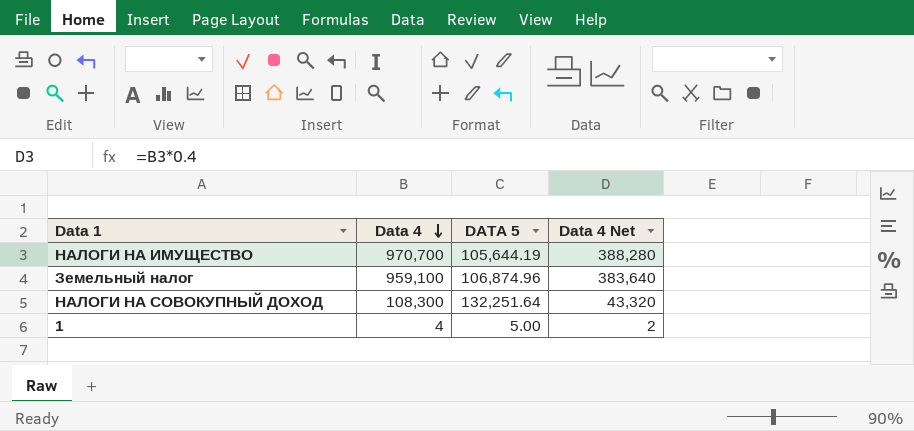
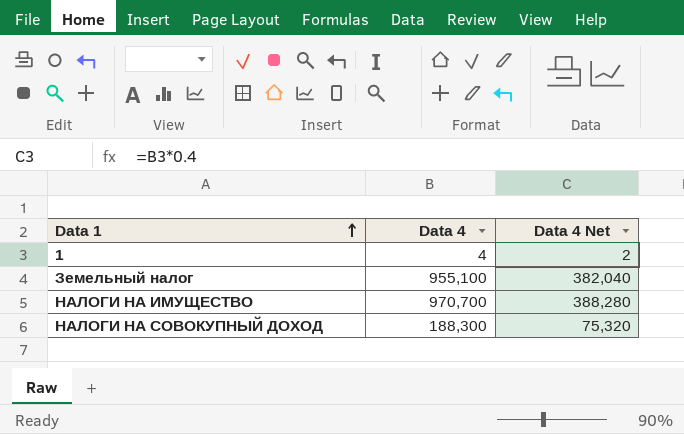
row order: Data 4 descending -> Data 1 ascending
column DATA 5 | position: 3 -> none
Земельный налог | Data 4: 959,100 -> 955,100
Земельный налог | Data 4 Net: 383,640 -> 382,040
НАЛОГИ НА СОВОКУПНЫЙ ДОХОД | Data 4: 108,300 -> 188,300
НАЛОГИ НА СОВОКУПНЫЙ ДОХОД | Data 4 Net: 43,320 -> 75,320

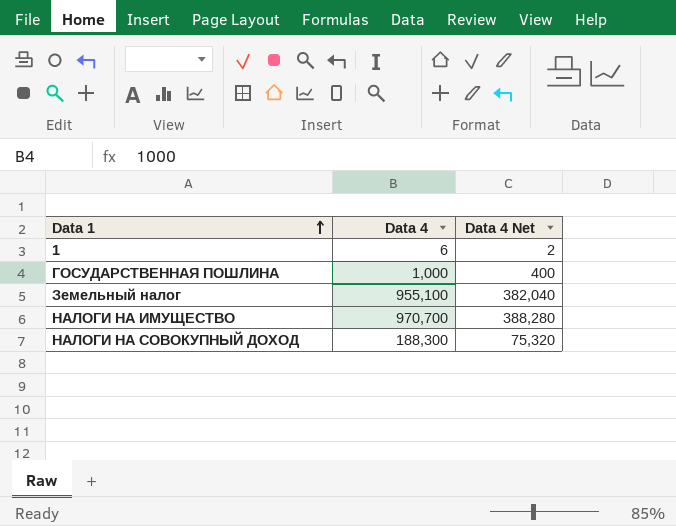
1 | Data 4: 4 -> 6
row ГОСУДАРСТВЕННАЯ ПОШЛИНА: none -> 1,000 | 400

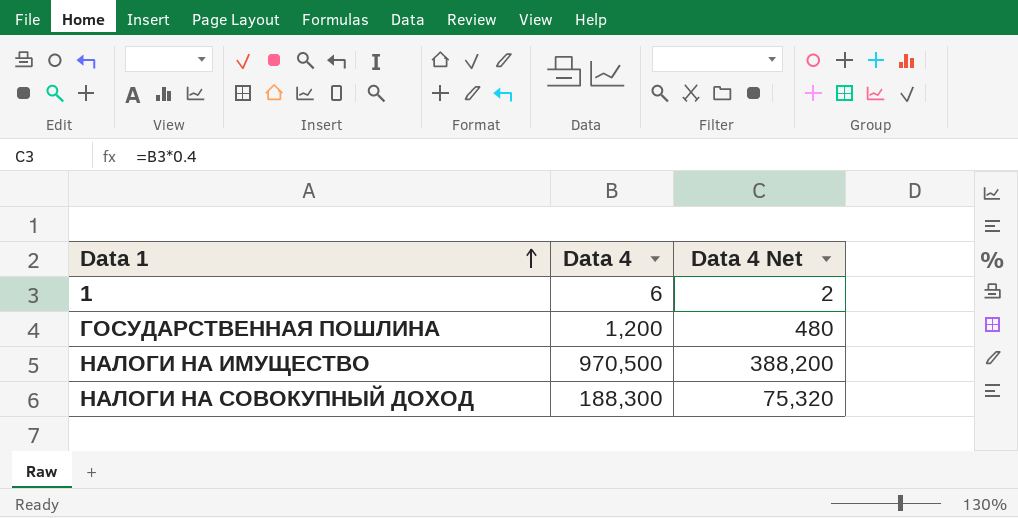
row Земельный налог: 955,100 | 382,040 -> none
ГОСУДАРСТВЕННАЯ ПОШЛИНА | Data 4: 1,000 -> 1,200
ГОСУДАРСТВЕННАЯ ПОШЛИНА | Data 4 Net: 400 -> 480
НАЛОГИ НА ИМУЩЕСТВО | Data 4: 970,700 -> 970,500
НАЛОГИ НА ИМУЩЕСТВО | Data 4 Net: 388,280 -> 388,200

